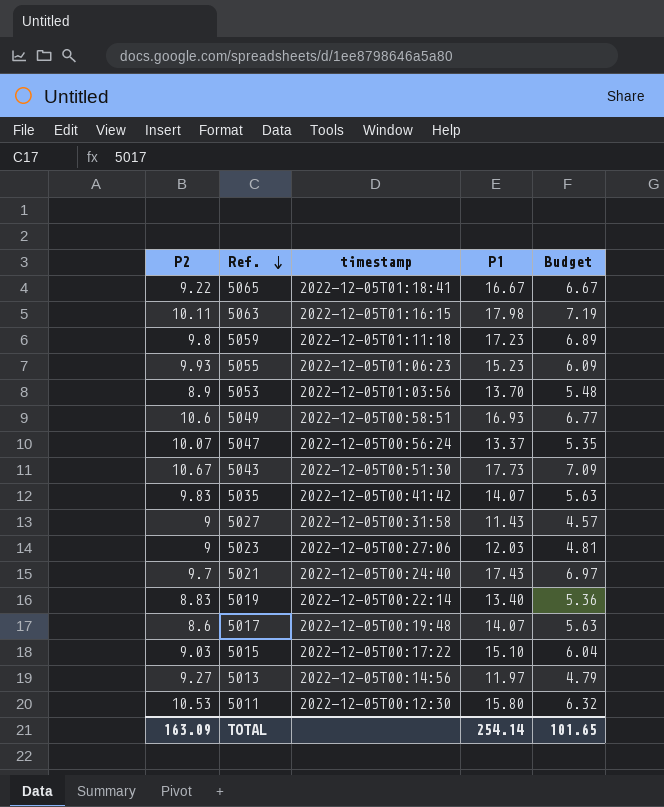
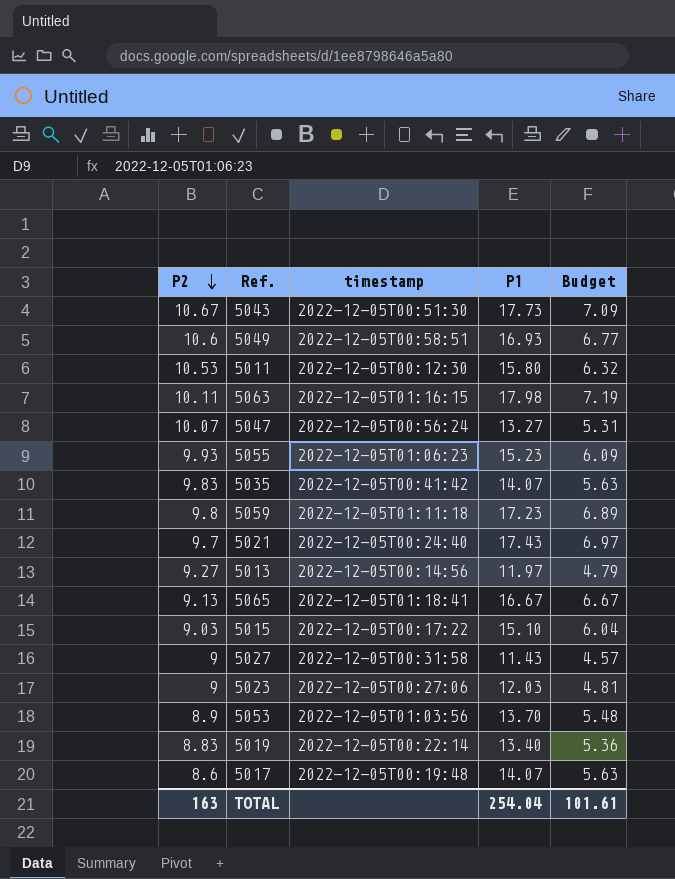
row order: Ref. descending -> P2 descending
5047 | P1: 13.37 -> 13.27
5047 | Budget: 5.35 -> 5.31
5065 | P2: 9.22 -> 9.13
TOTAL | P2: 163.09 -> 163
TOTAL | P1: 254.14 -> 254.04
TOTAL | Budget: 101.65 -> 101.61

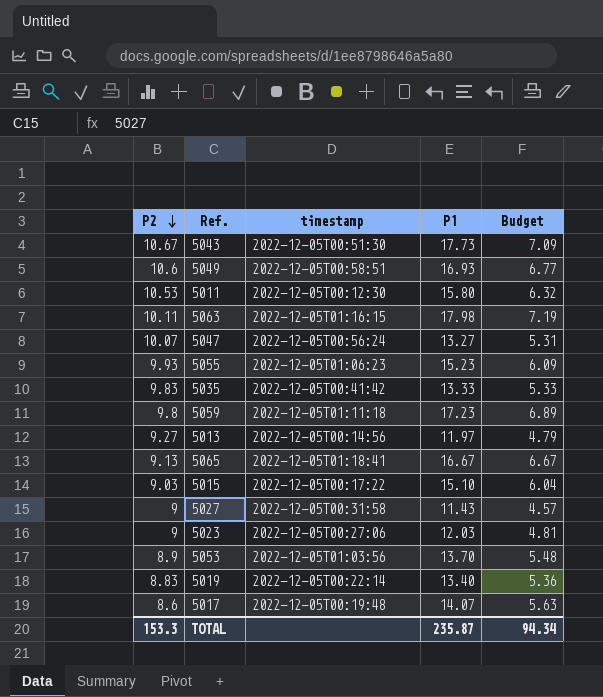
row 5021: 9.7 | 2022-12-05T00:24:40 | 17.43 | 6.97 -> none
5035 | P1: 14.07 -> 13.33
5035 | Budget: 5.63 -> 5.33
TOTAL | P2: 163 -> 153.3
TOTAL | P1: 254.04 -> 235.87
TOTAL | Budget: 101.61 -> 94.34

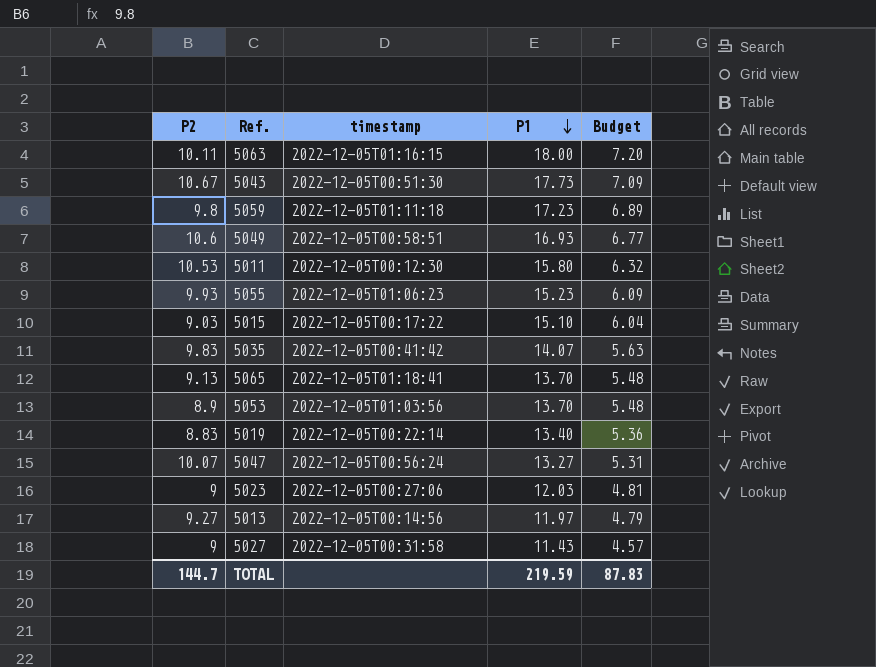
row order: P2 descending -> P1 descending
row 5017: 8.6 | 2022-12-05T00:19:48 | 14.07 | 5.63 -> none
5063 | P1: 17.98 -> 18.00
5063 | Budget: 7.19 -> 7.20
5035 | P1: 13.33 -> 14.07
5035 | Budget: 5.33 -> 5.63
5065 | P1: 16.67 -> 13.70
5065 | Budget: 6.67 -> 5.48
TOTAL | P2: 153.3 -> 144.7
TOTAL | P1: 235.87 -> 219.59
TOTAL | Budget: 94.34 -> 87.83

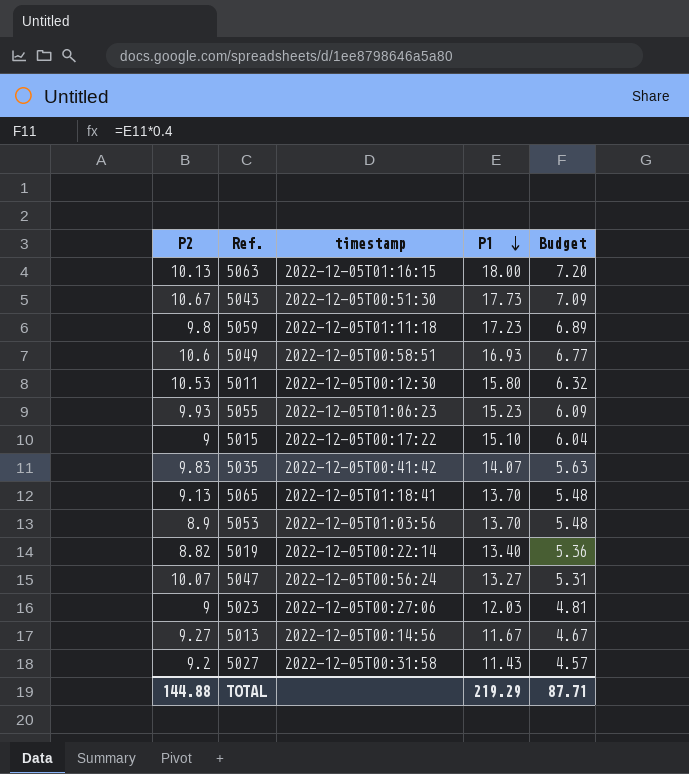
5063 | P2: 10.11 -> 10.13
5015 | P2: 9.03 -> 9
5019 | P2: 8.83 -> 8.82
5013 | P1: 11.97 -> 11.67
5013 | Budget: 4.79 -> 4.67
5027 | P2: 9 -> 9.2
TOTAL | P2: 144.7 -> 144.88
TOTAL | P1: 219.59 -> 219.29
TOTAL | Budget: 87.83 -> 87.71

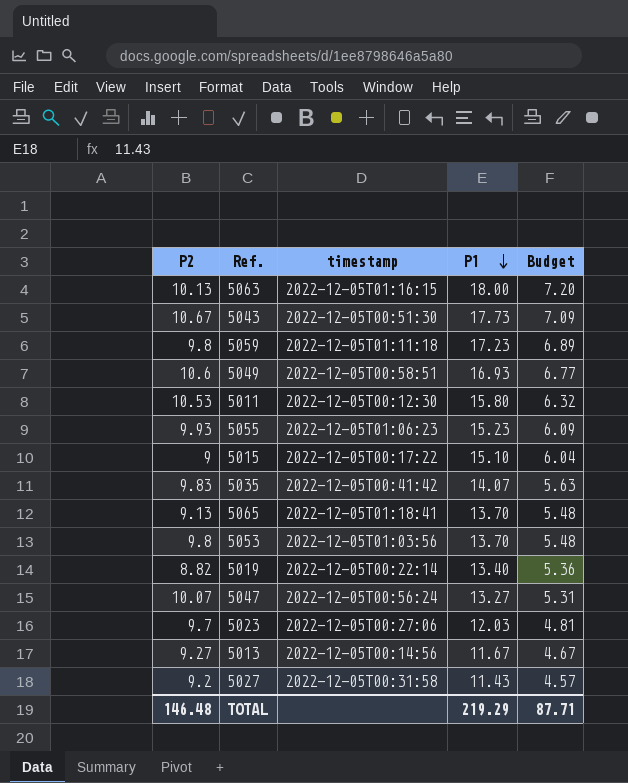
5053 | P2: 8.9 -> 9.8
5023 | P2: 9 -> 9.7
TOTAL | P2: 144.88 -> 146.48

